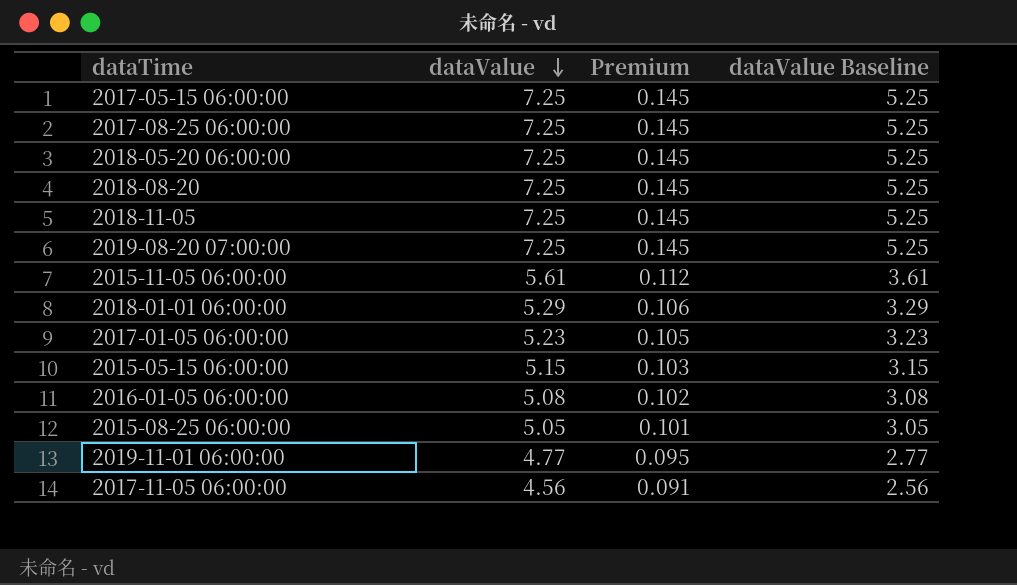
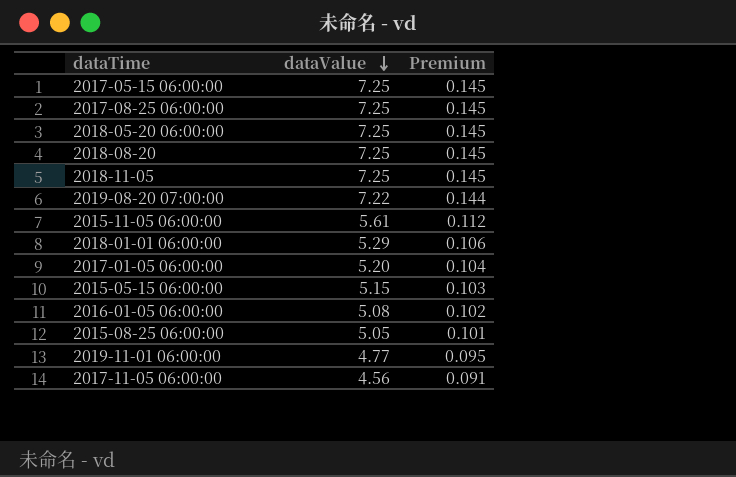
column dataValue Baseline | formula: [dataValue] - 2 -> none
2019-08-20 07:00:00 | dataValue: 7.25 -> 7.22
2019-08-20 07:00:00 | Premium: 0.145 -> 0.144
2017-01-05 06:00:00 | dataValue: 5.23 -> 5.20
2017-01-05 06:00:00 | Premium: 0.105 -> 0.104

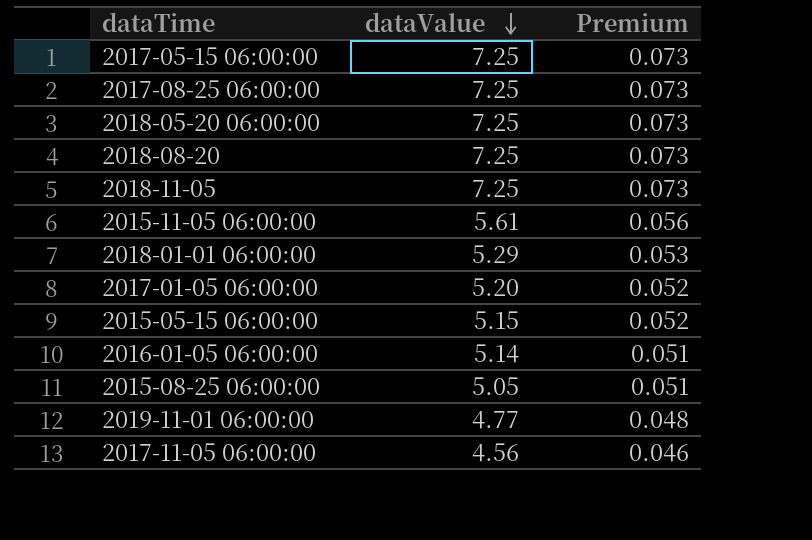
column Premium | formula: [dataValue] * 0.02 -> [dataValue] * 0.01
row 2019-08-20 07:00:00: 7.22 | 0.144 -> none
2016-01-05 06:00:00 | dataValue: 5.08 -> 5.14

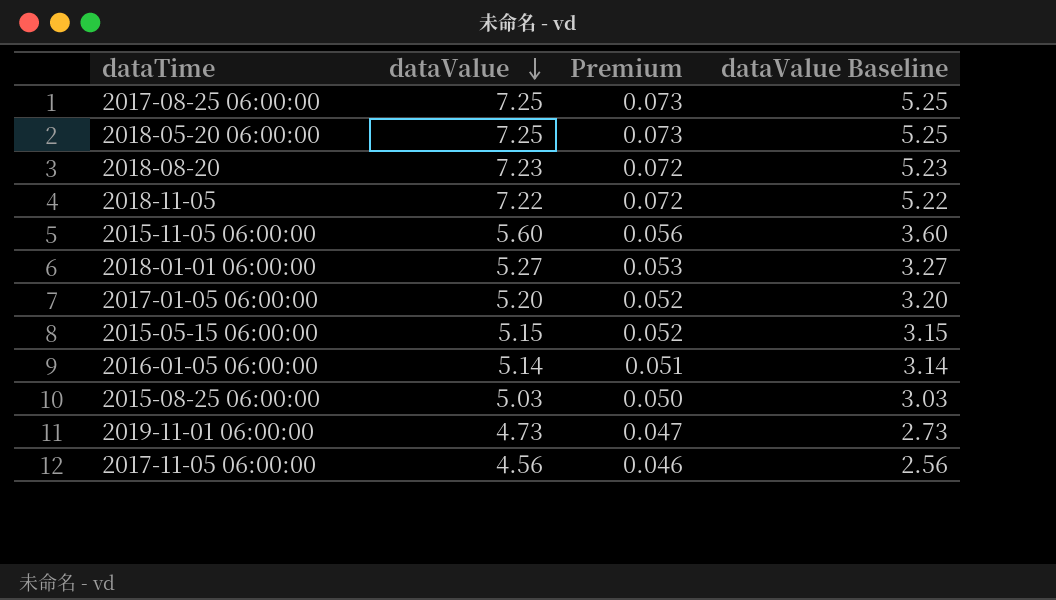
column dataValue Baseline | formula: none -> [dataValue] - 2
row 2017-05-15 06:00:00: 7.25 | 0.073 -> none
2018-08-20 | dataValue: 7.25 -> 7.23
2018-08-20 | Premium: 0.073 -> 0.072
2018-11-05 | dataValue: 7.25 -> 7.22
2018-11-05 | Premium: 0.073 -> 0.072
2015-11-05 06:00:00 | dataValue: 5.61 -> 5.60
2018-01-01 06:00:00 | dataValue: 5.29 -> 5.27
2015-08-25 06:00:00 | dataValue: 5.05 -> 5.03
2015-08-25 06:00:00 | Premium: 0.051 -> 0.050
2019-11-01 06:00:00 | dataValue: 4.77 -> 4.73
2019-11-01 06:00:00 | Premium: 0.048 -> 0.047

